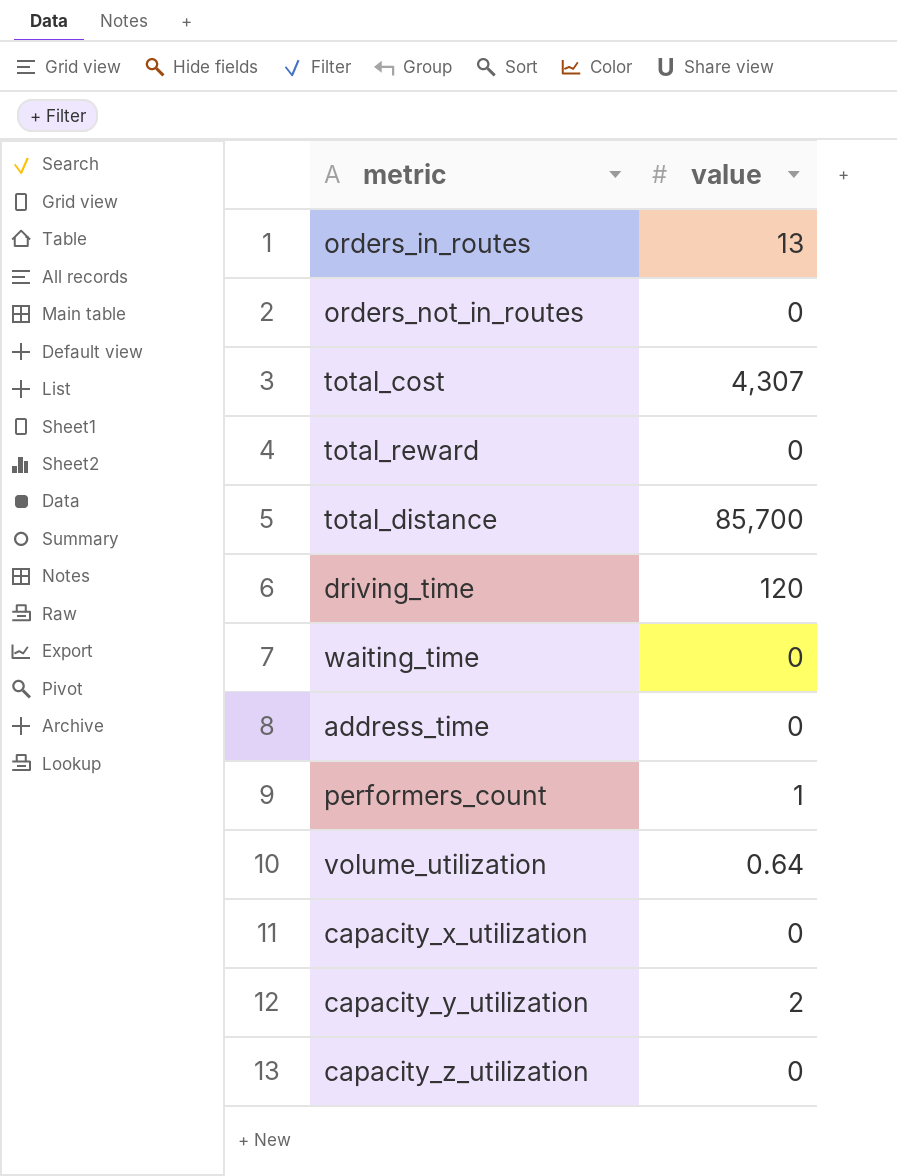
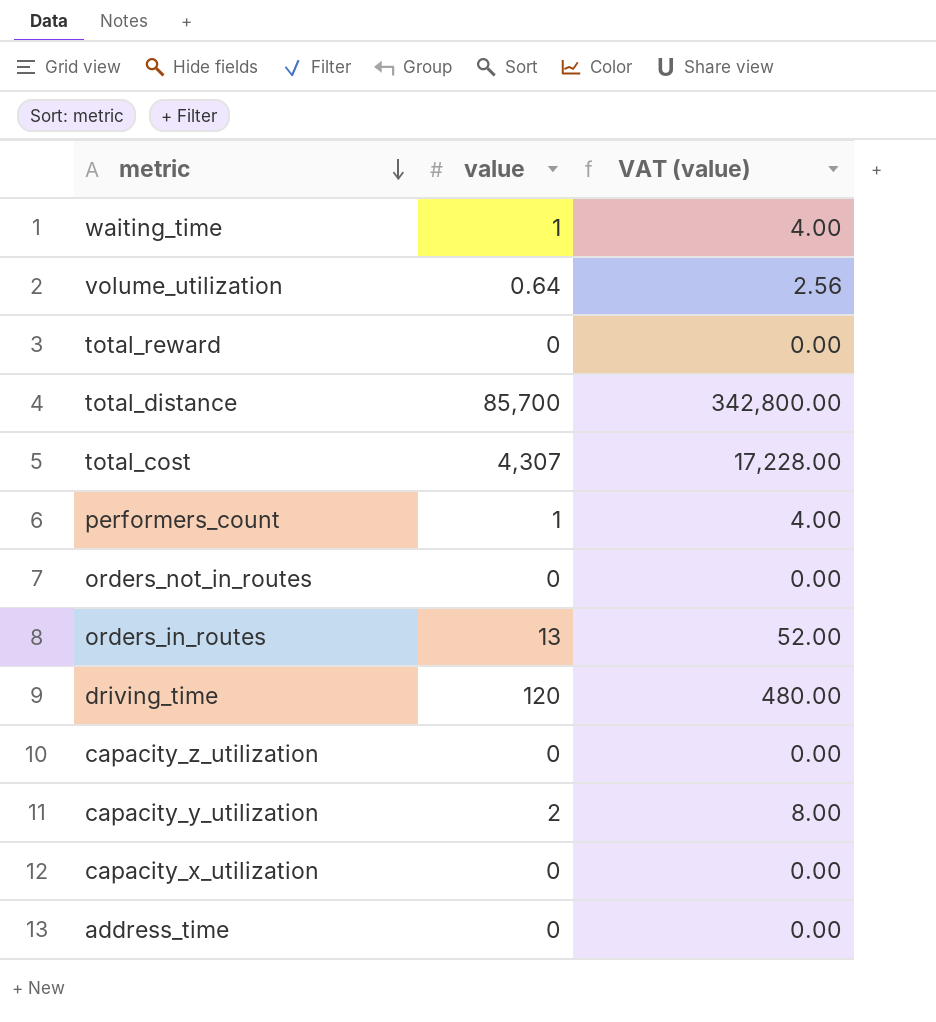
row order: none -> metric descending
column VAT (value) | formula: none -> [value] * 4
waiting_time | value: 0 -> 1

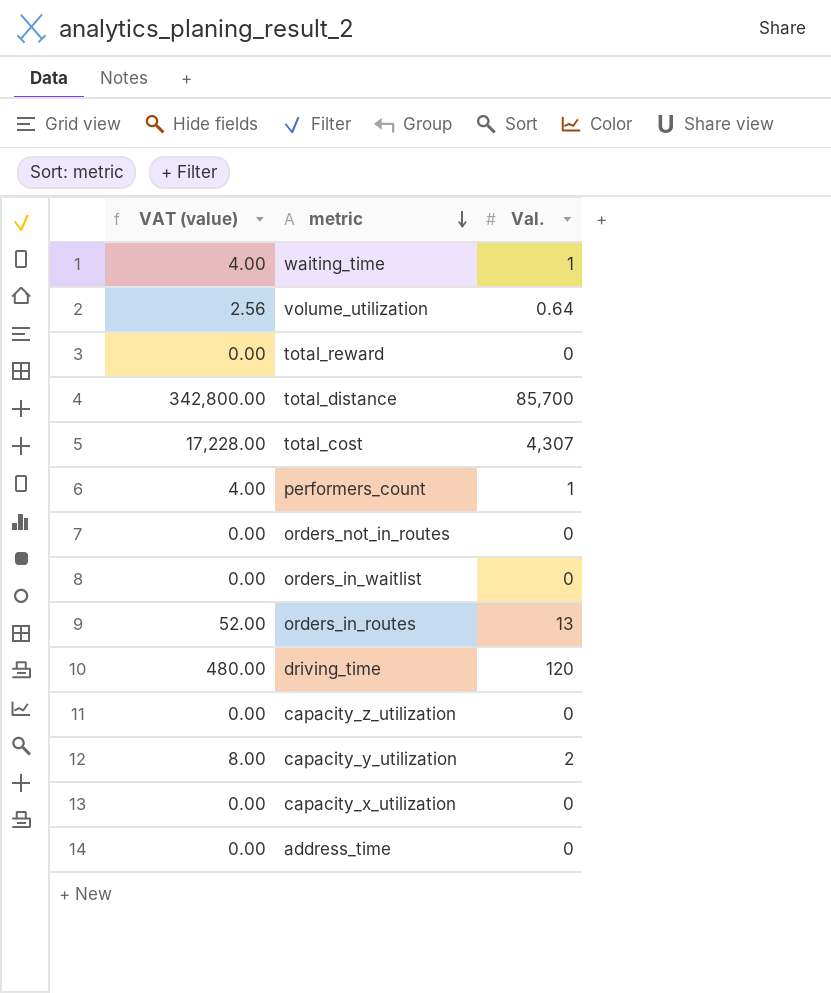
column VAT (value) | position: 3 -> 1
column name: value -> Val.
row orders_in_waitlist: none -> 0.00 | 0

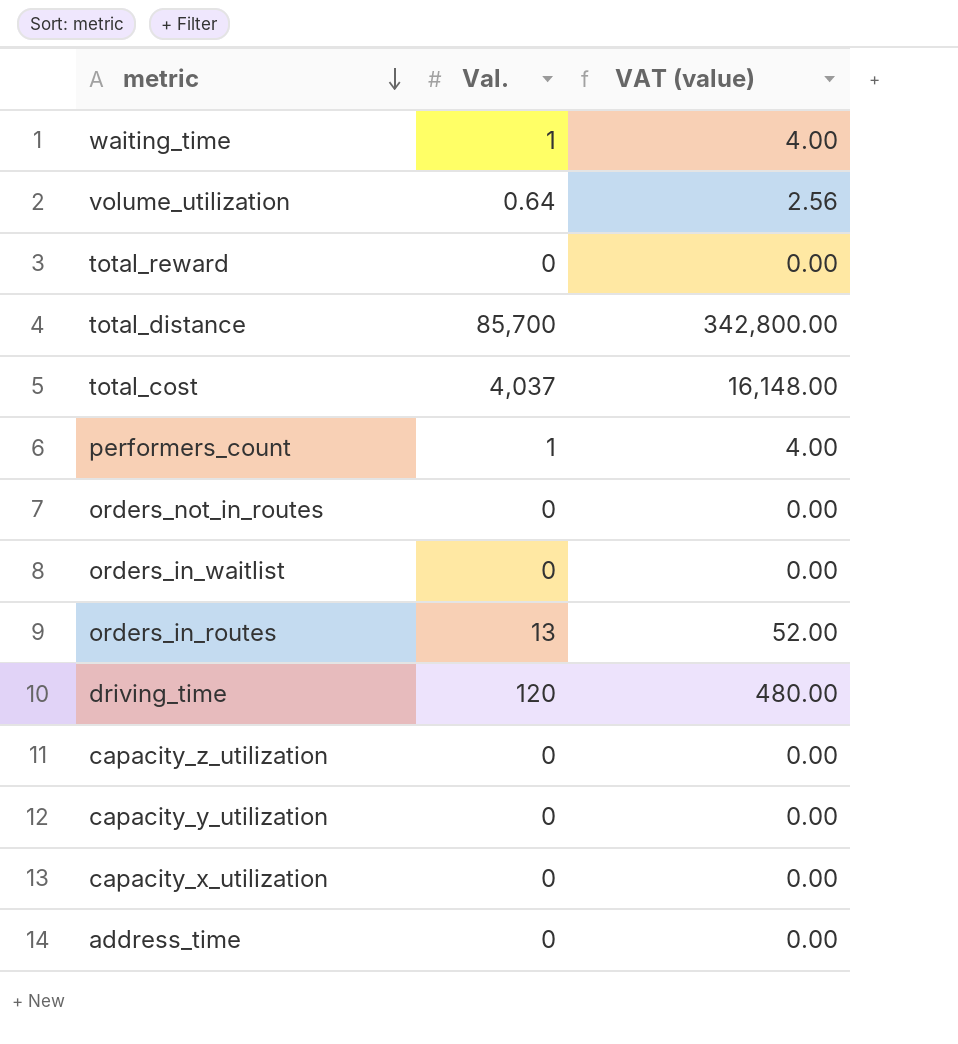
column VAT (value) | position: 1 -> 3
total_cost | Val.: 4,307 -> 4,037
total_cost | VAT (value): 17,228.00 -> 16,148.00
capacity_y_utilization | Val.: 2 -> 0
capacity_y_utilization | VAT (value): 8.00 -> 0.00

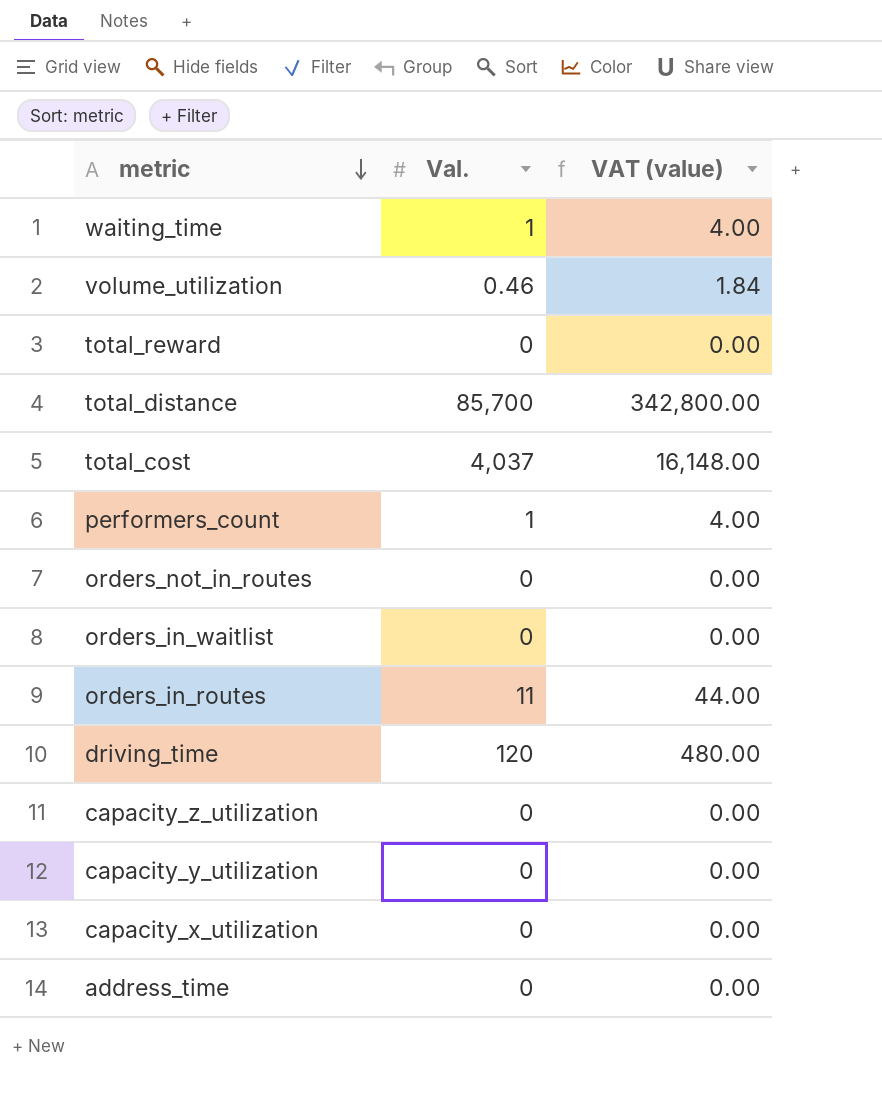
volume_utilization | Val.: 0.64 -> 0.46
volume_utilization | VAT (value): 2.56 -> 1.84
orders_in_routes | Val.: 13 -> 11
orders_in_routes | VAT (value): 52.00 -> 44.00

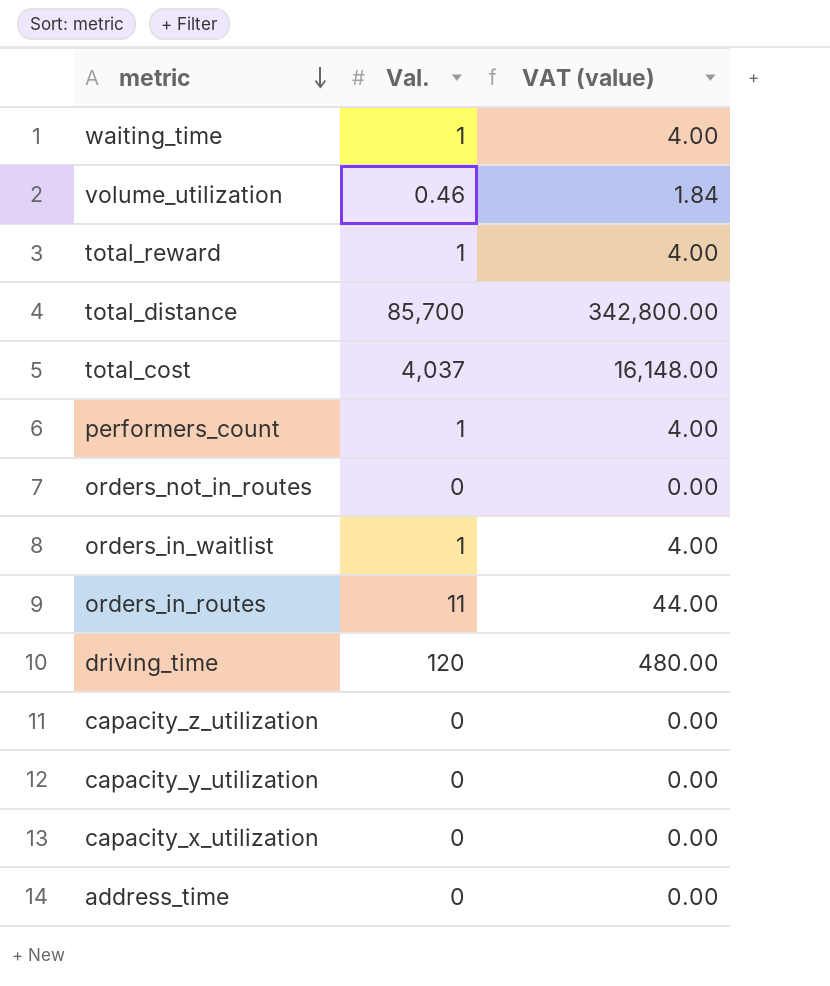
total_reward | Val.: 0 -> 1
total_reward | VAT (value): 0.00 -> 4.00
orders_in_waitlist | Val.: 0 -> 1
orders_in_waitlist | VAT (value): 0.00 -> 4.00

